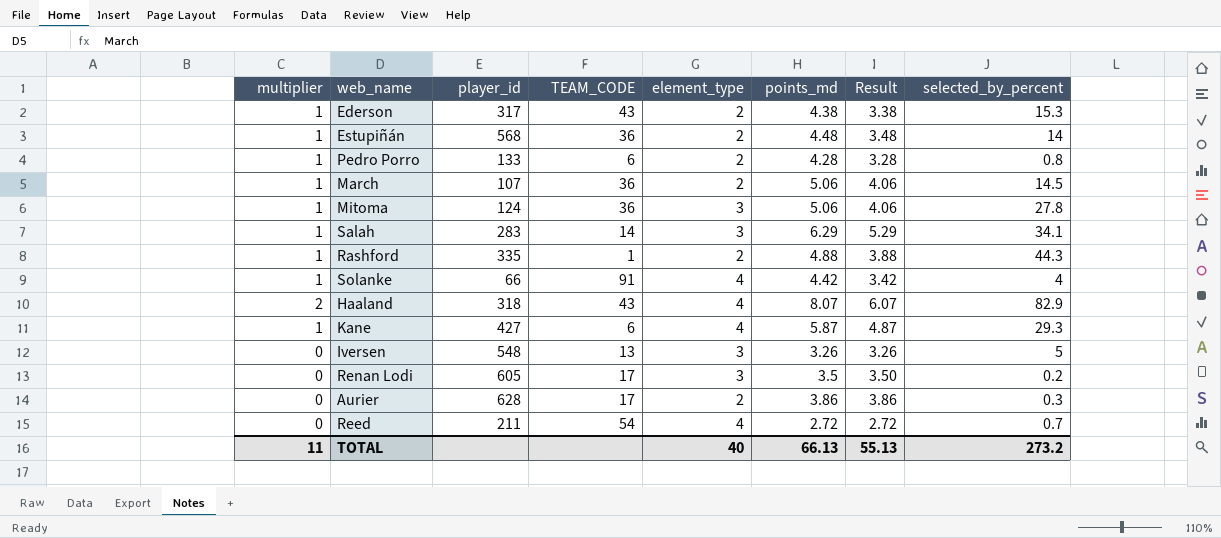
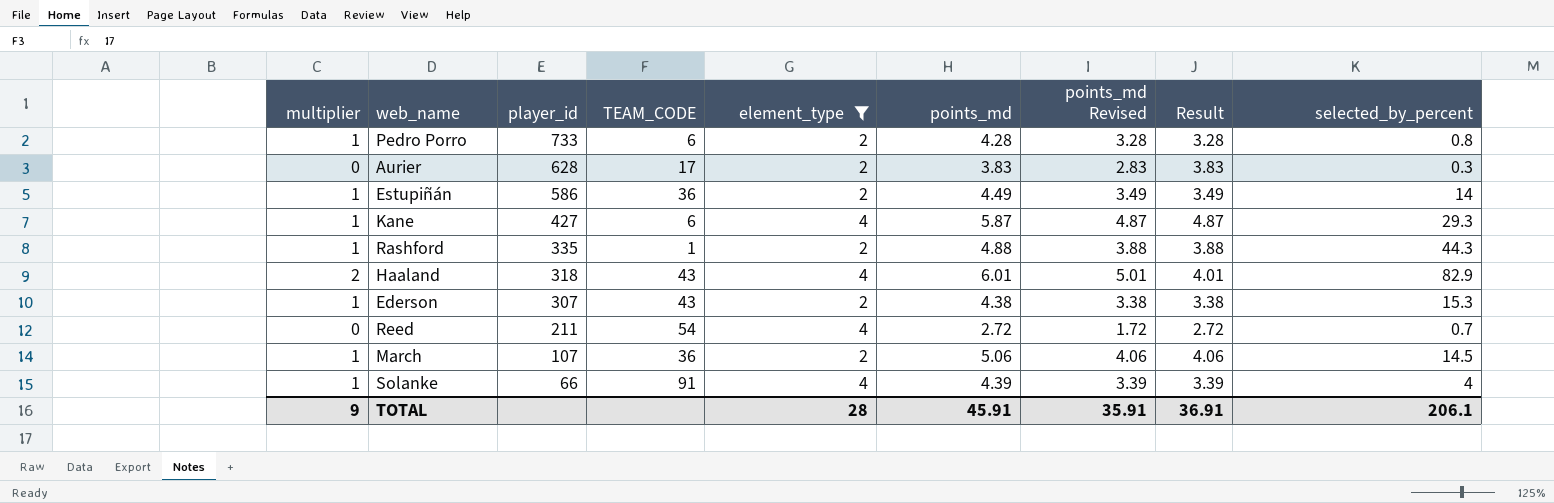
filter: none -> element_type != 3
row order: none -> player_id descending
column points_md Revised | formula: none -> [points_md] - 1
Pedro Porro | player_id: 133 -> 733
Aurier | points_md: 3.86 -> 3.83
Aurier | Result: 3.86 -> 3.83
Estupiñán | player_id: 568 -> 586
Estupiñán | points_md: 4.48 -> 4.49
Estupiñán | Result: 3.48 -> 3.49
Haaland | points_md: 8.07 -> 6.01
Haaland | Result: 6.07 -> 4.01
Ederson | player_id: 317 -> 307
Solanke | points_md: 4.42 -> 4.39
Solanke | Result: 3.42 -> 3.39
TOTAL | multiplier: 11 -> 9
TOTAL | element_type: 40 -> 28
TOTAL | points_md: 66.13 -> 45.91
TOTAL | Result: 55.13 -> 36.91
TOTAL | selected_by_percent: 273.2 -> 206.1

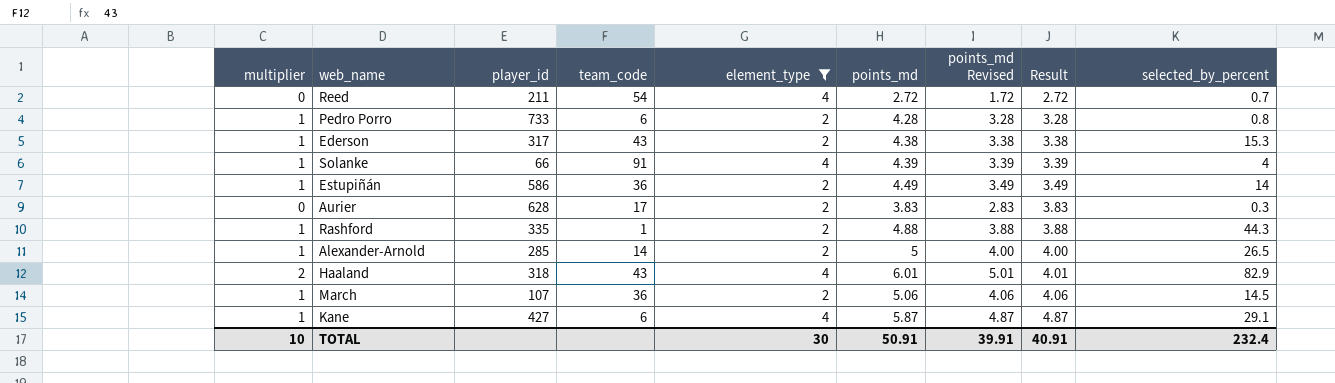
row order: player_id descending -> Result ascending
column name: TEAM_CODE -> team_code
Ederson | player_id: 307 -> 317
row Alexander-Arnold: none -> 1 | 285 | 14 | 2 | 5 | 4.00 | 4.00 | 26.5
Kane | selected_by_percent: 29.3 -> 29.1
TOTAL | multiplier: 9 -> 10
TOTAL | element_type: 28 -> 30
TOTAL | points_md: 45.91 -> 50.91
TOTAL | points_md Revised: 35.91 -> 39.91
TOTAL | Result: 36.91 -> 40.91
TOTAL | selected_by_percent: 206.1 -> 232.4

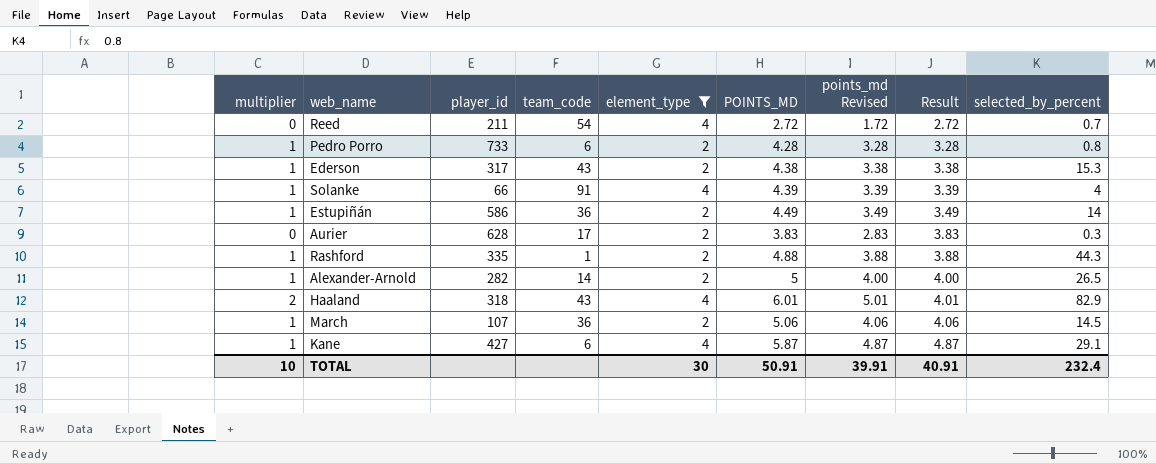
column name: points_md -> POINTS_MD
Alexander-Arnold | player_id: 285 -> 282

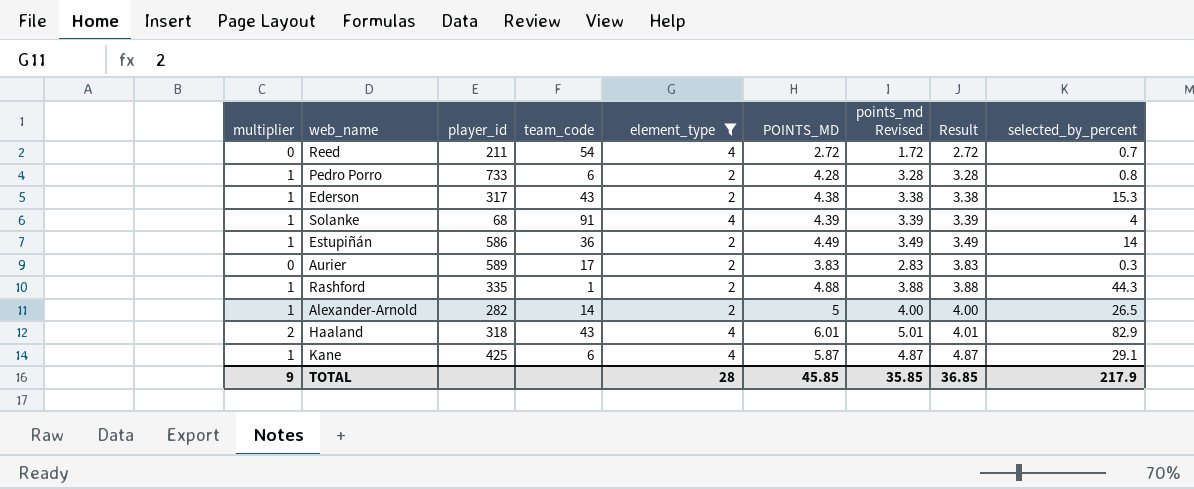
row March: 1 | 107 | 36 | 2 | 5.06 | 4.06 | 4.06 | 14.5 -> none
Solanke | player_id: 66 -> 68
Aurier | player_id: 628 -> 589
Kane | player_id: 427 -> 425
TOTAL | multiplier: 10 -> 9
TOTAL | element_type: 30 -> 28
TOTAL | POINTS_MD: 50.91 -> 45.85
TOTAL | points_md Revised: 39.91 -> 35.85
TOTAL | Result: 40.91 -> 36.85
TOTAL | selected_by_percent: 232.4 -> 217.9

